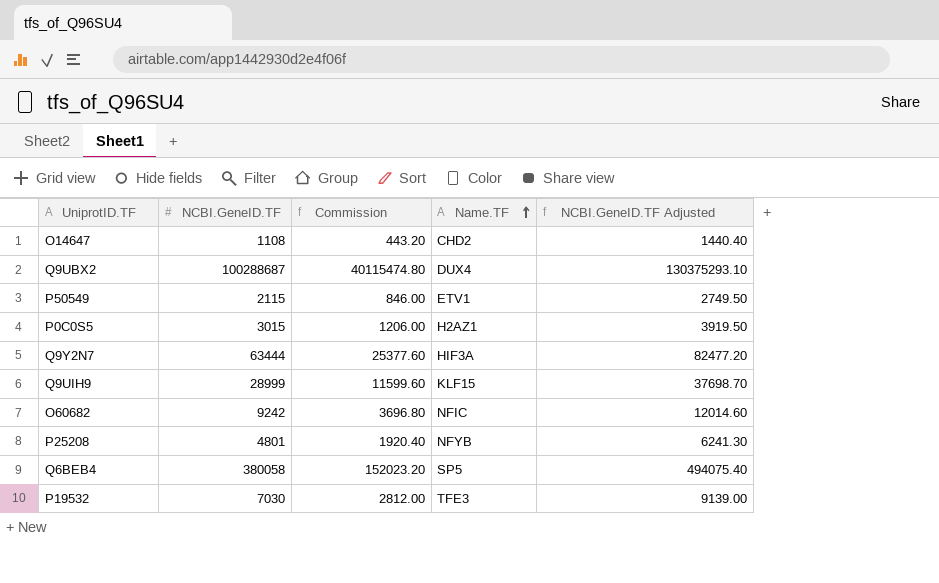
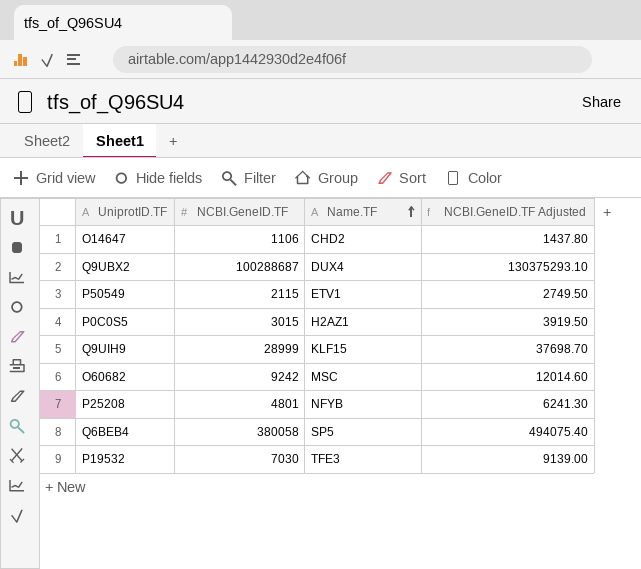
column Commission | formula: [NCBI.GeneID.TF] * 0.4 -> none
row Q9Y2N7: 63444 | 25377.60 | HIF3A | 82477.20 -> none
O14647 | NCBI.GeneID.TF: 1108 -> 1106
O14647 | NCBI.GeneID.TF Adjusted: 1440.40 -> 1437.80
O60682 | Name.TF: NFIC -> MSC

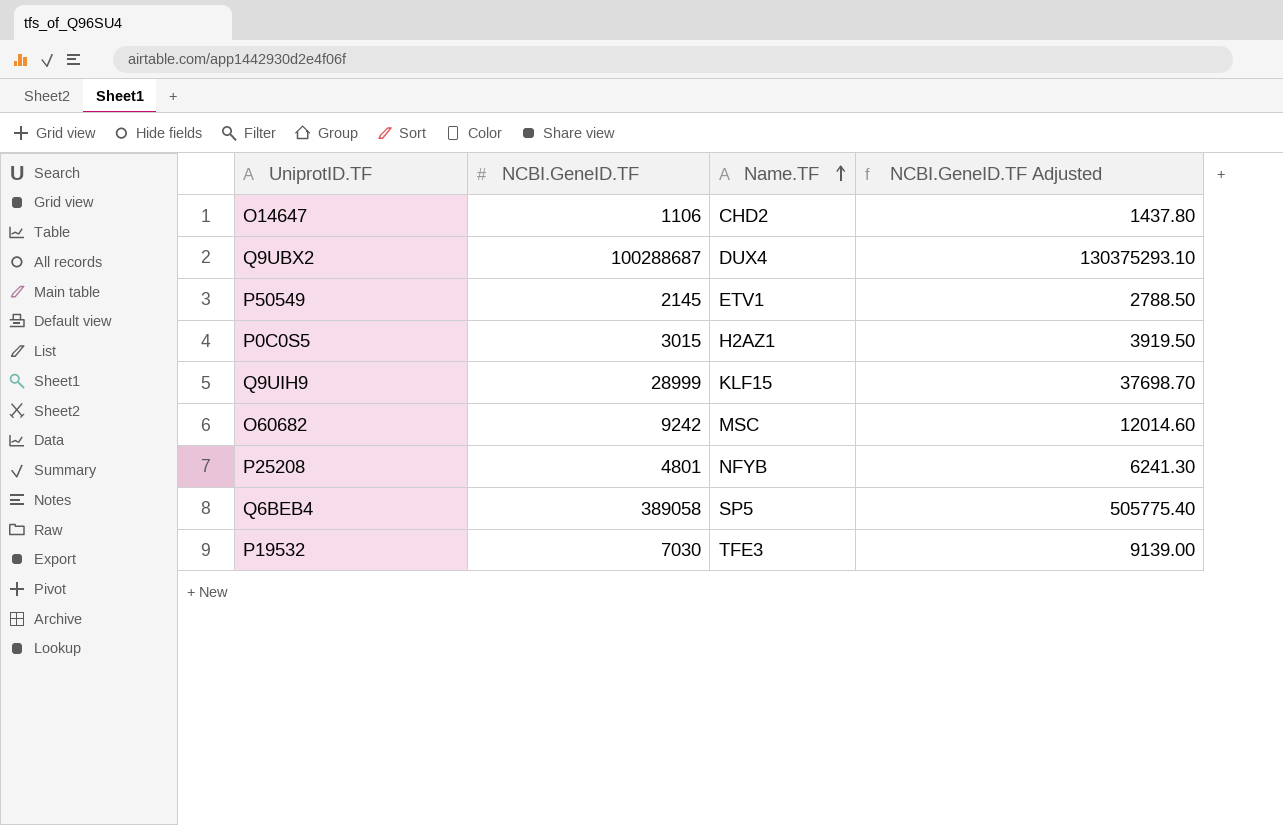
P50549 | NCBI.GeneID.TF: 2115 -> 2145
P50549 | NCBI.GeneID.TF Adjusted: 2749.50 -> 2788.50
Q6BEB4 | NCBI.GeneID.TF: 380058 -> 389058
Q6BEB4 | NCBI.GeneID.TF Adjusted: 494075.40 -> 505775.40

